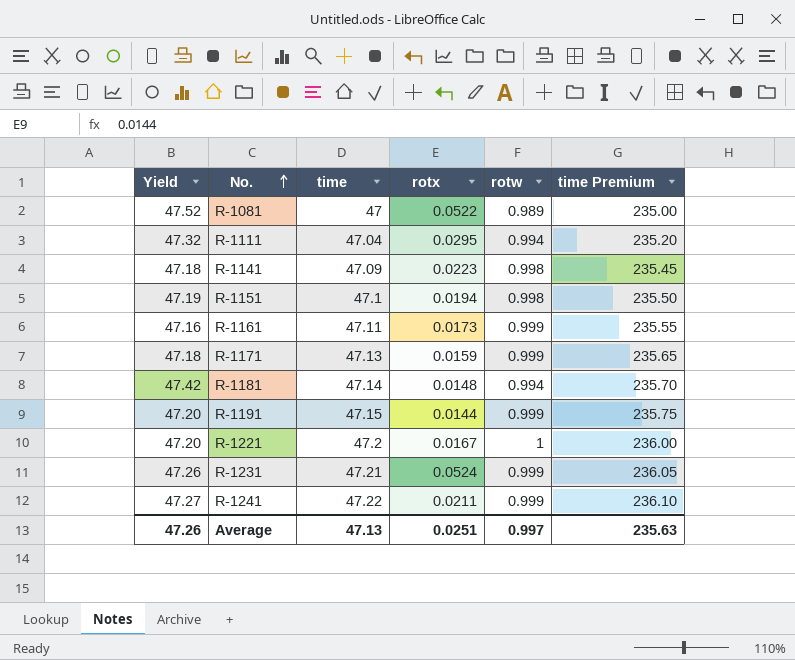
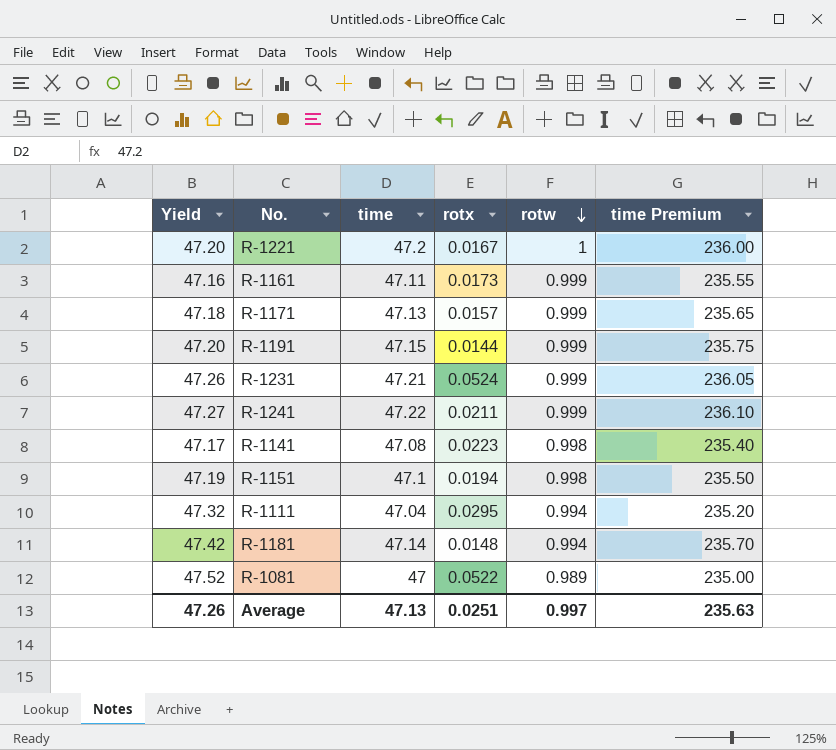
row order: No. ascending -> rotw descending
R-1171 | rotx: 0.0159 -> 0.0157
R-1141 | Yield: 47.18 -> 47.17
R-1141 | time: 47.09 -> 47.08
R-1141 | time Premium: 235.45 -> 235.40

